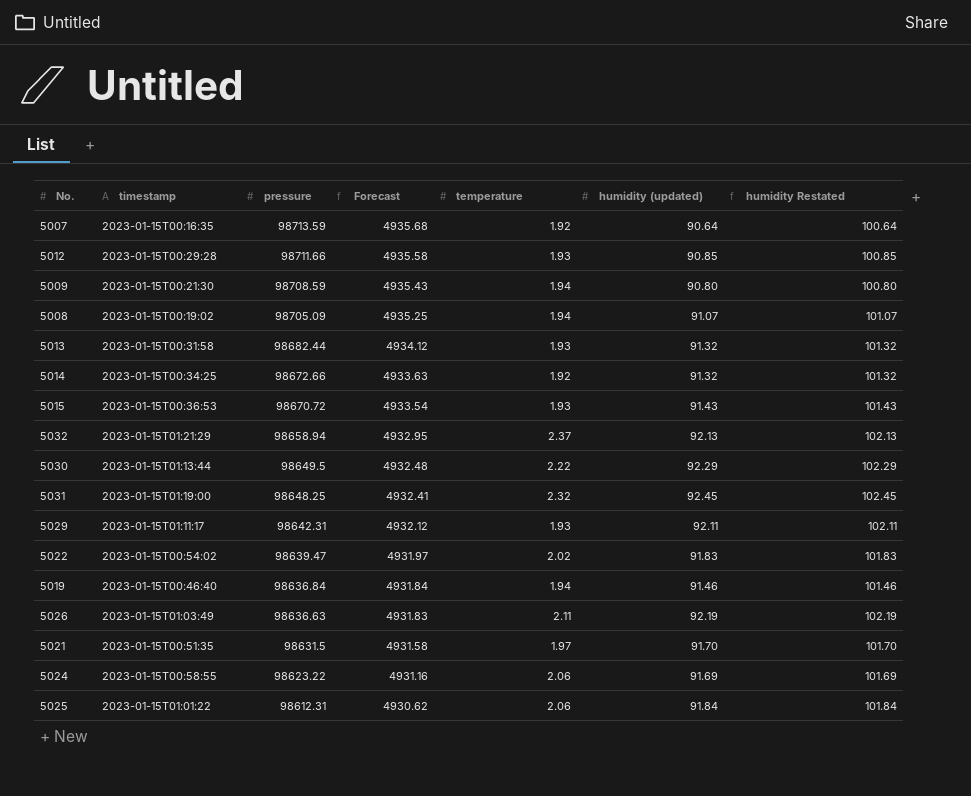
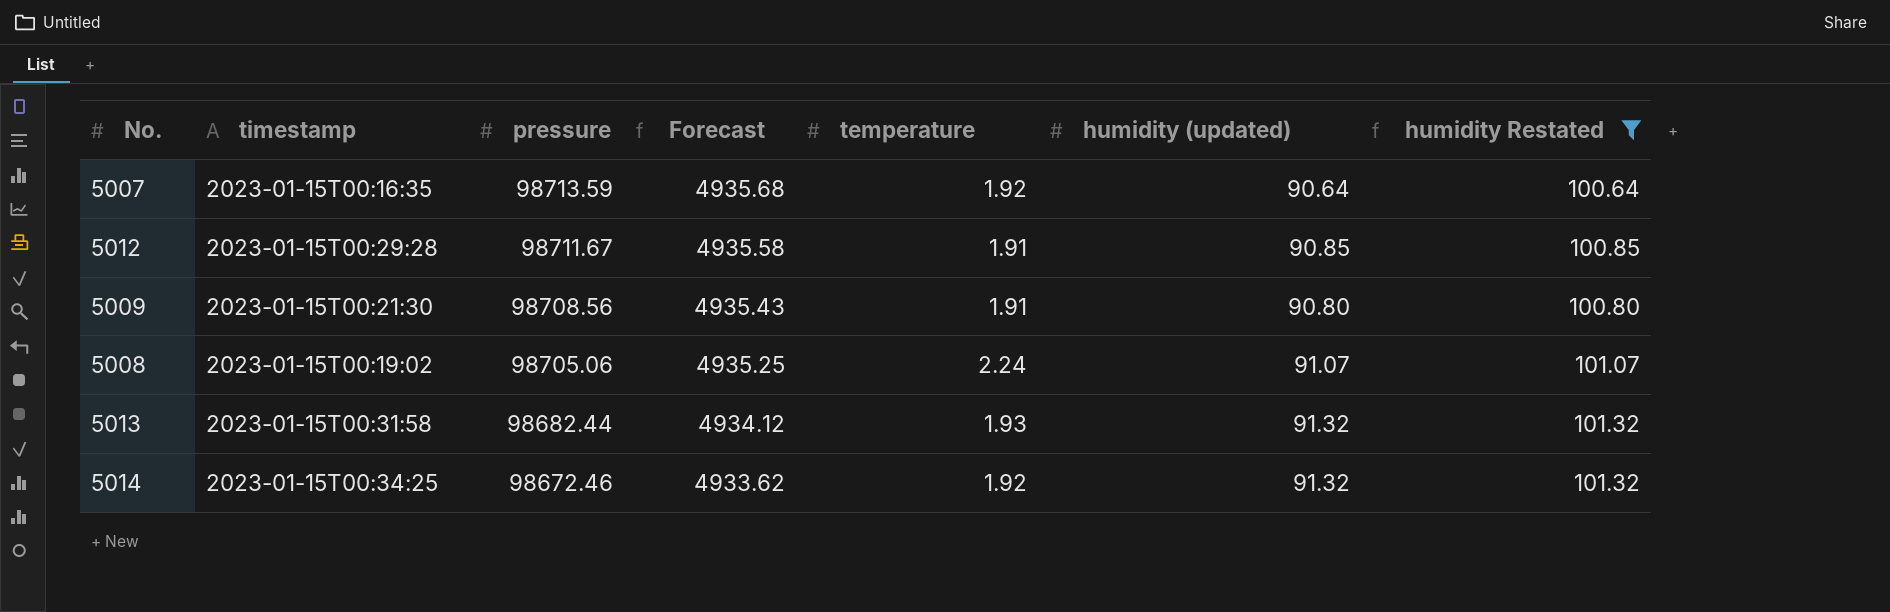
filter: none -> humidity Restated <= 101.32
5012 | pressure: 98711.66 -> 98711.67
5012 | temperature: 1.93 -> 1.91
5009 | pressure: 98708.59 -> 98708.56
5009 | temperature: 1.94 -> 1.91
5008 | pressure: 98705.09 -> 98705.06
5008 | temperature: 1.94 -> 2.24
5014 | pressure: 98672.66 -> 98672.46
5014 | Forecast: 4933.63 -> 4933.62

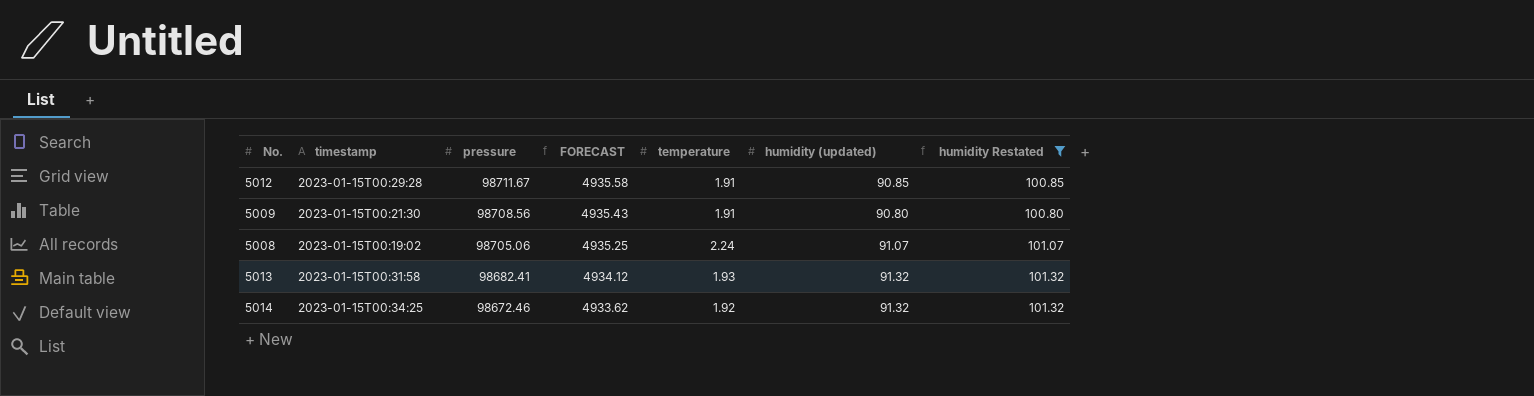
column name: Forecast -> FORECAST
row 5007: 2023-01-15T00:16:35 | 98713.59 | 4935.68 | 1.92 | 90.64 | 100.64 -> none
5013 | pressure: 98682.44 -> 98682.41

